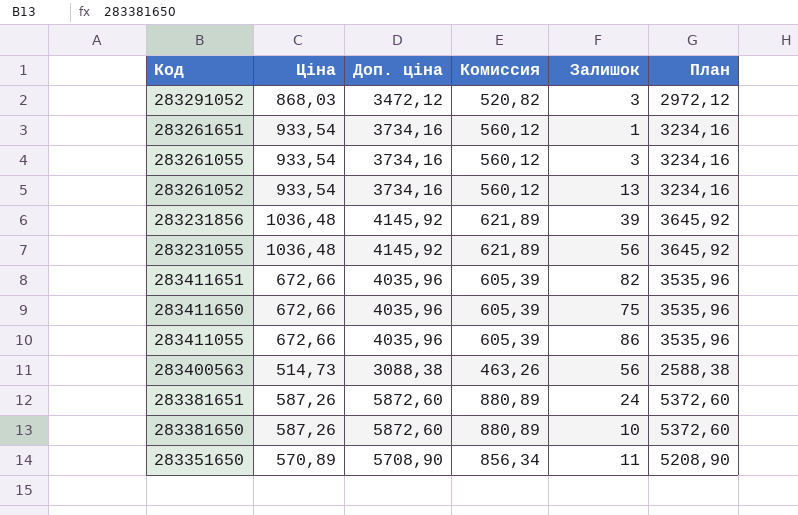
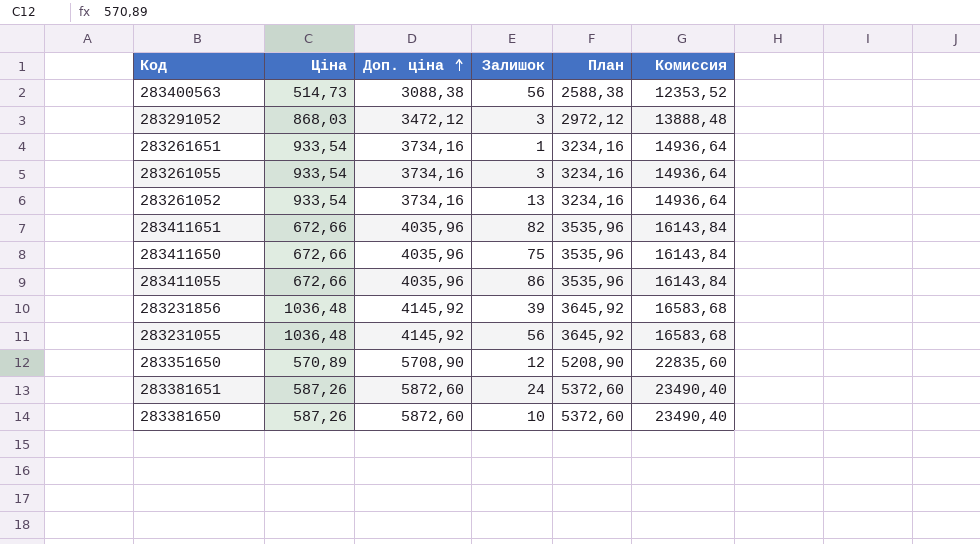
row order: none -> Доп. ціна ascending
column Комиссия | formula: [Доп. ціна] * 0,15 -> [Доп. ціна] * 4
column Комиссия | position: 4 -> 6
283351650 | Залишок: 11 -> 12

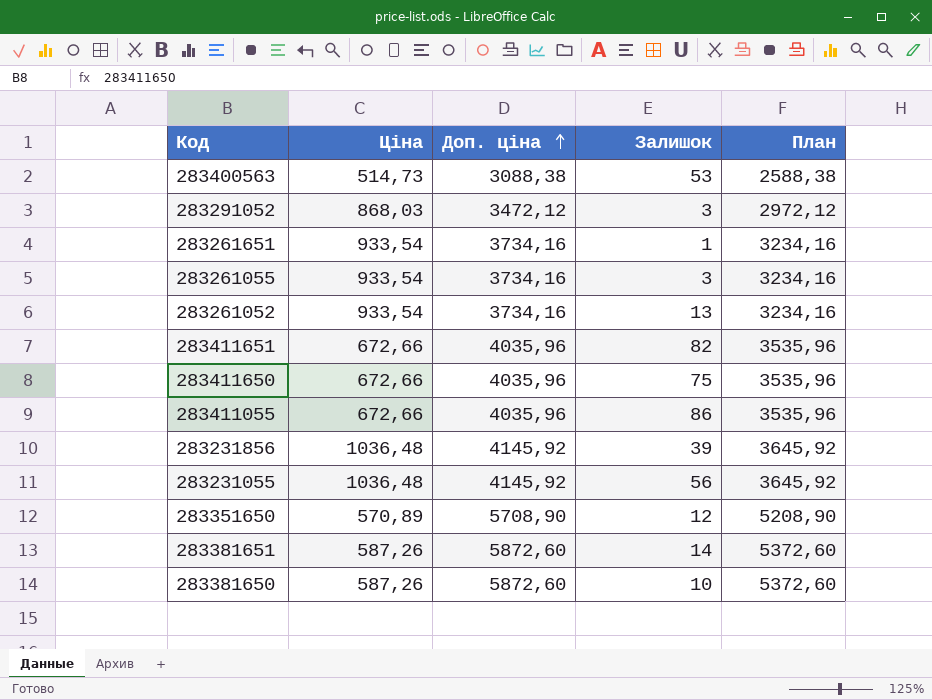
column Комиссия | formula: [Доп. ціна] * 4 -> none
283400563 | Залишок: 56 -> 53
283381651 | Залишок: 24 -> 14

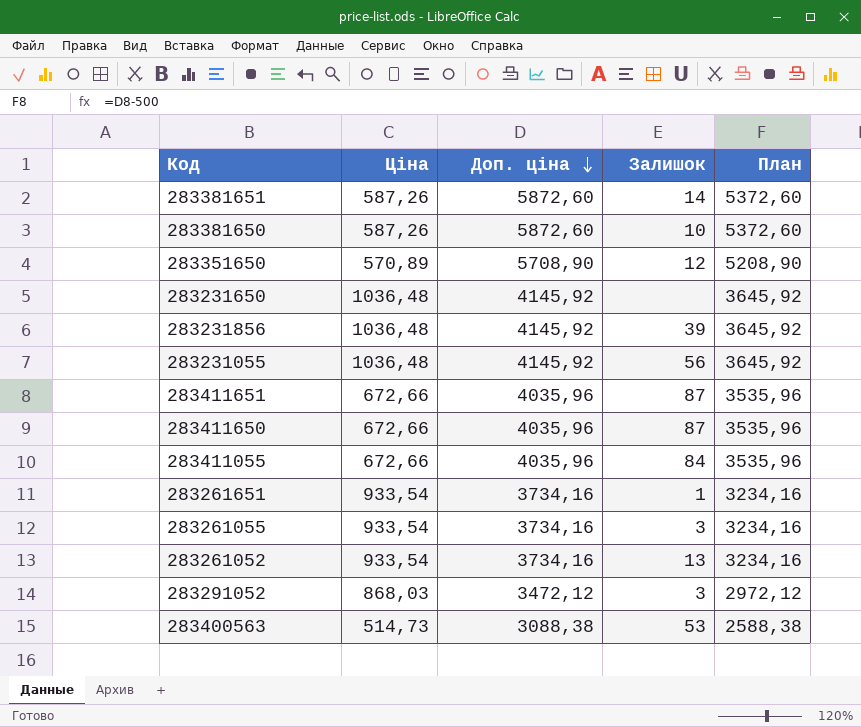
row order: Доп. ціна ascending -> Доп. ціна descending
row 283231650: none -> 1036,48 | 4145,92 | none | 3645,92
283411651 | Залишок: 82 -> 87
283411650 | Залишок: 75 -> 87
283411055 | Залишок: 86 -> 84

